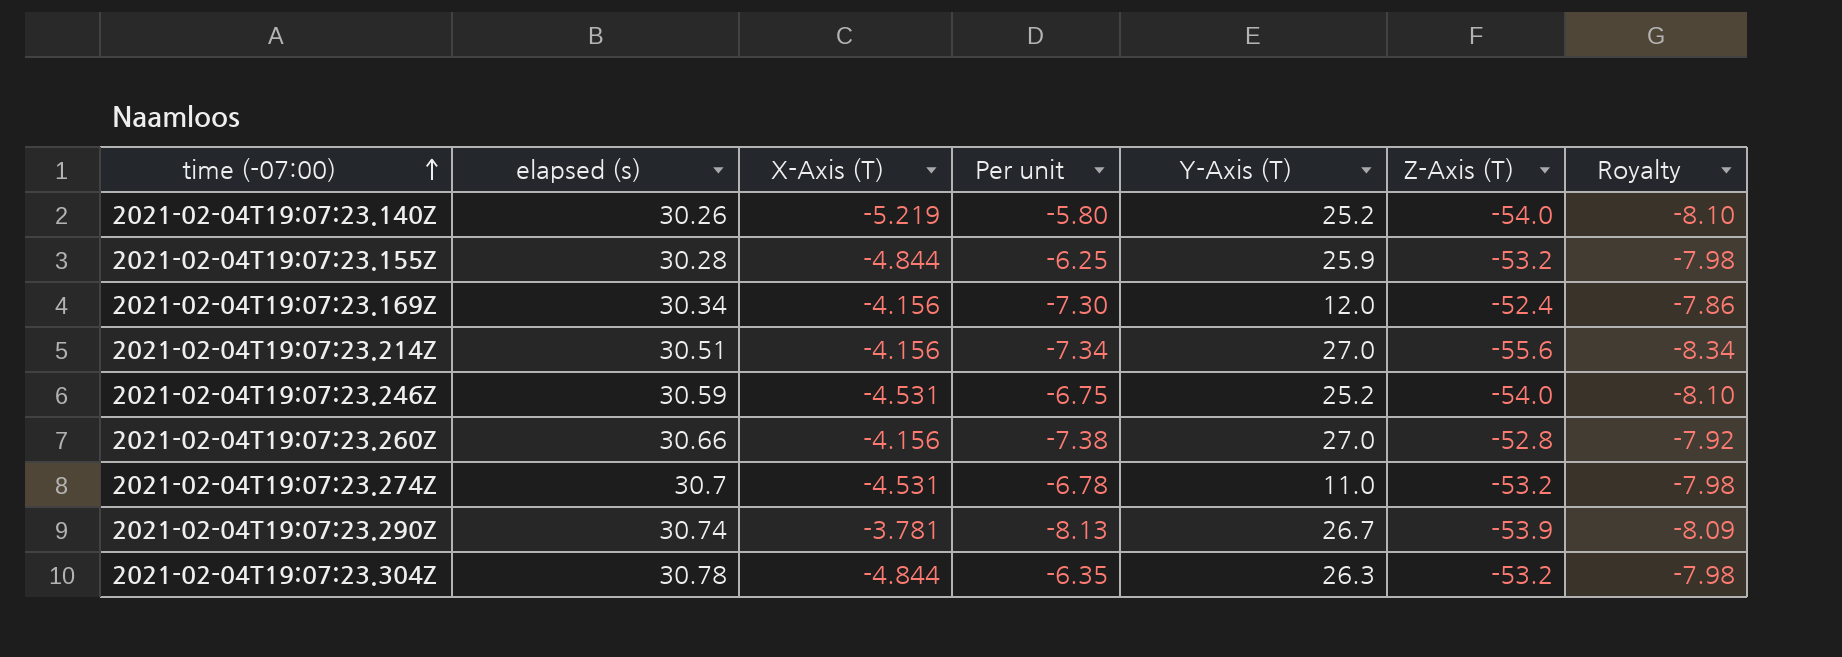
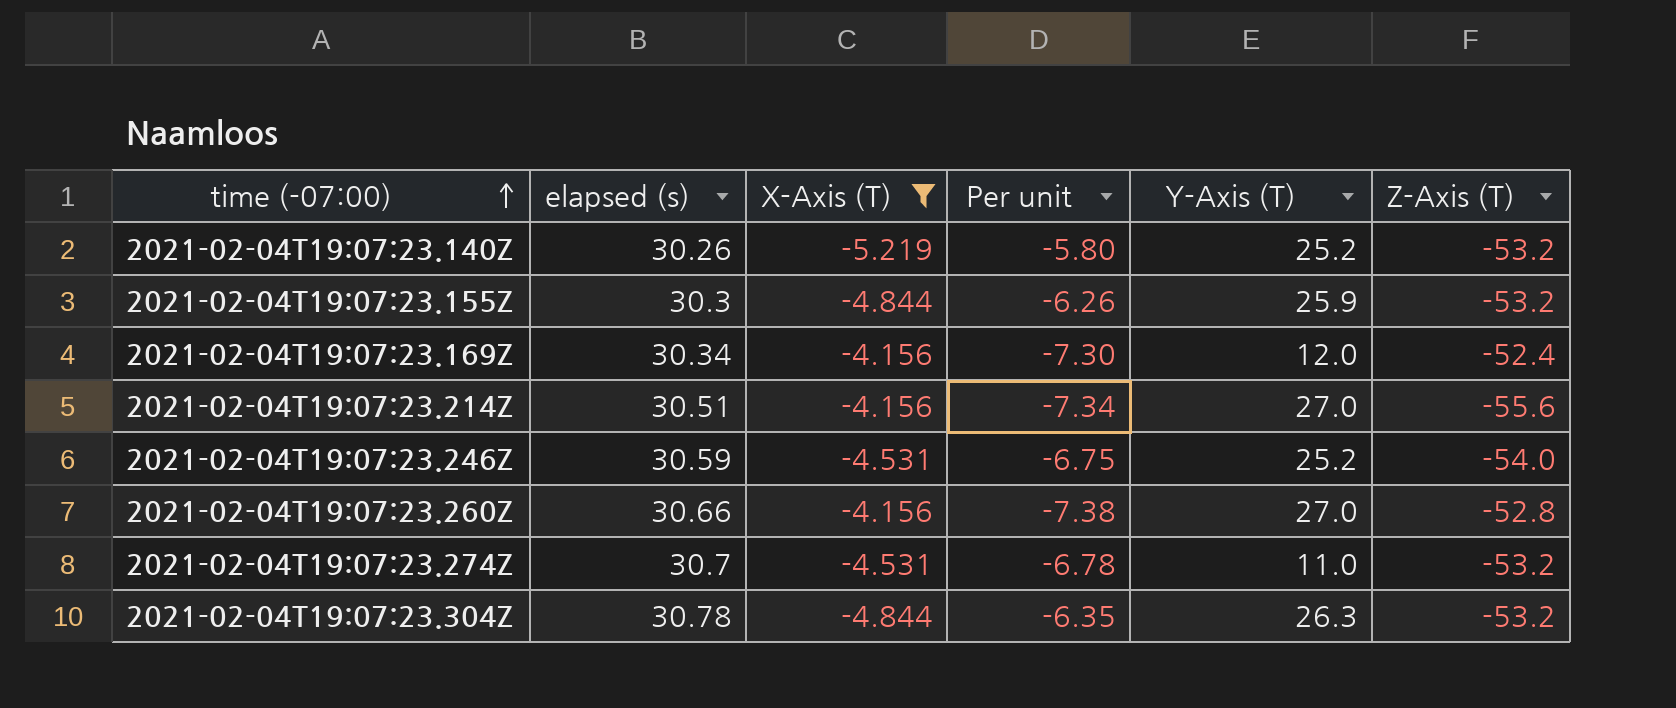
filter: none -> X-Axis (T) != -3.781
column Royalty | formula: [Z-Axis (T)] * 0.15 -> none
2021-02-04T19:07:23.140Z | Z-Axis (T): -54.0 -> -53.2
2021-02-04T19:07:23.155Z | elapsed (s): 30.28 -> 30.3
2021-02-04T19:07:23.155Z | Per unit: -6.25 -> -6.26

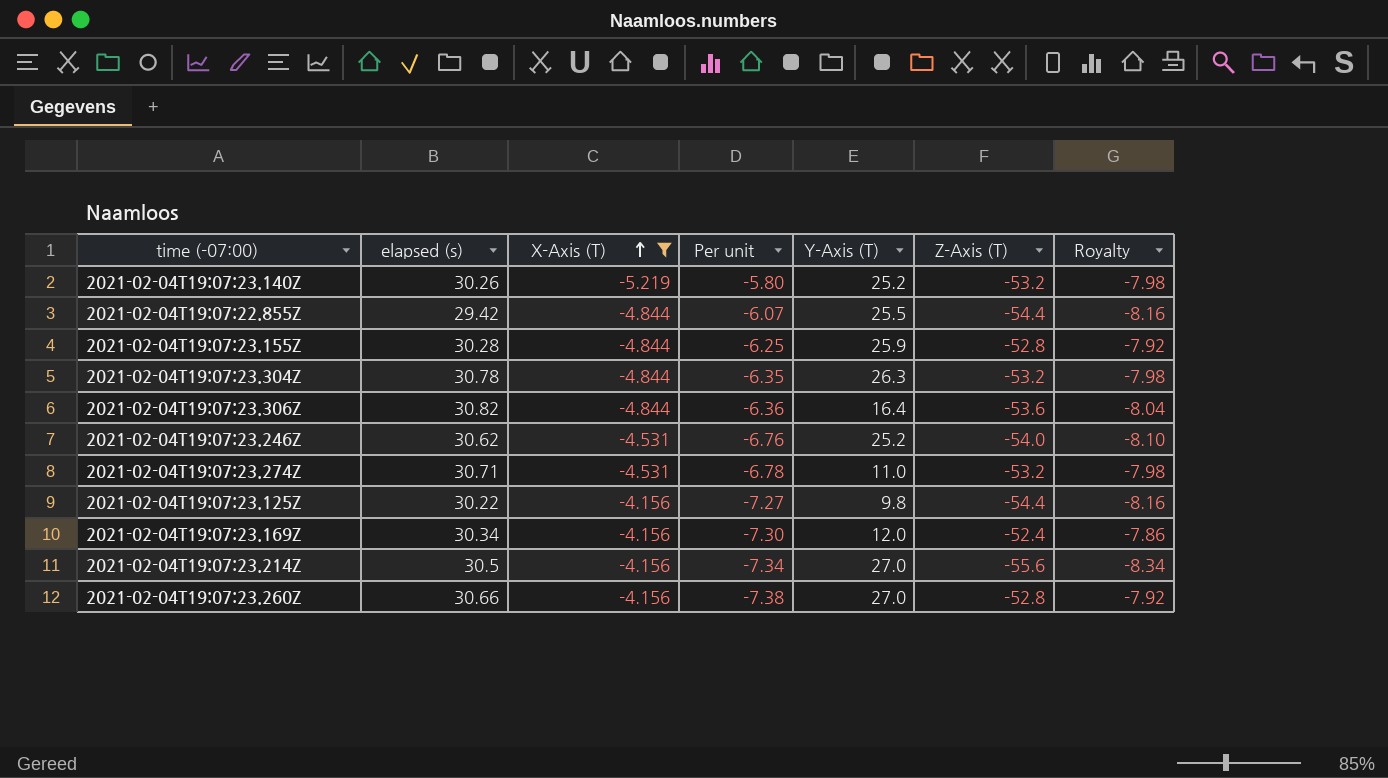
row order: time (-07:00) ascending -> X-Axis (T) ascending
column Royalty | formula: none -> [Z-Axis (T)] * 0.15
row 2021-02-04T19:07:22.855Z: none -> 29.42 | -4.844 | -6.07 | 25.5 | -54.4 | -8.16
2021-02-04T19:07:23.155Z | elapsed (s): 30.3 -> 30.28
2021-02-04T19:07:23.155Z | Per unit: -6.26 -> -6.25
2021-02-04T19:07:23.155Z | Z-Axis (T): -53.2 -> -52.8
row 2021-02-04T19:07:23.306Z: none -> 30.82 | -4.844 | -6.36 | 16.4 | -53.6 | -8.04
2021-02-04T19:07:23.246Z | elapsed (s): 30.59 -> 30.62
2021-02-04T19:07:23.246Z | Per unit: -6.75 -> -6.76
2021-02-04T19:07:23.274Z | elapsed (s): 30.7 -> 30.71
row 2021-02-04T19:07:23.125Z: none -> 30.22 | -4.156 | -7.27 | 9.8 | -54.4 | -8.16
2021-02-04T19:07:23.214Z | elapsed (s): 30.51 -> 30.5

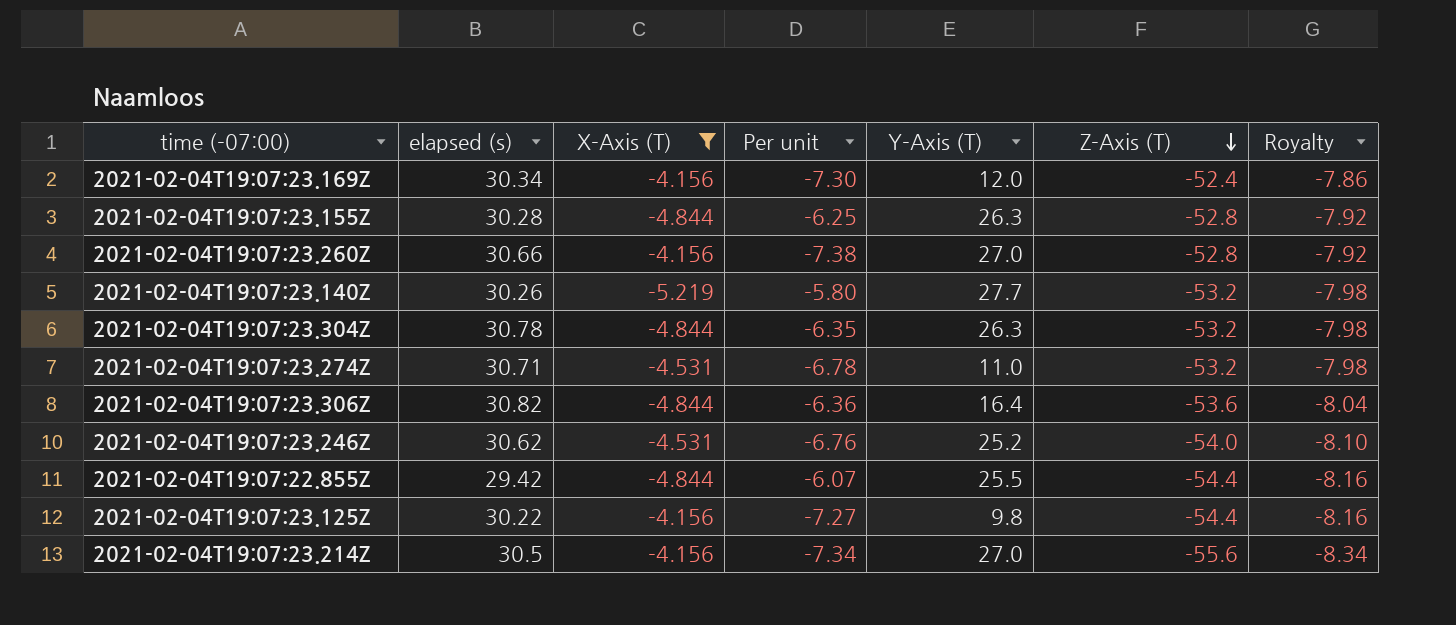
row order: X-Axis (T) ascending -> Z-Axis (T) descending
2021-02-04T19:07:23.155Z | Y-Axis (T): 25.9 -> 26.3
2021-02-04T19:07:23.140Z | Y-Axis (T): 25.2 -> 27.7

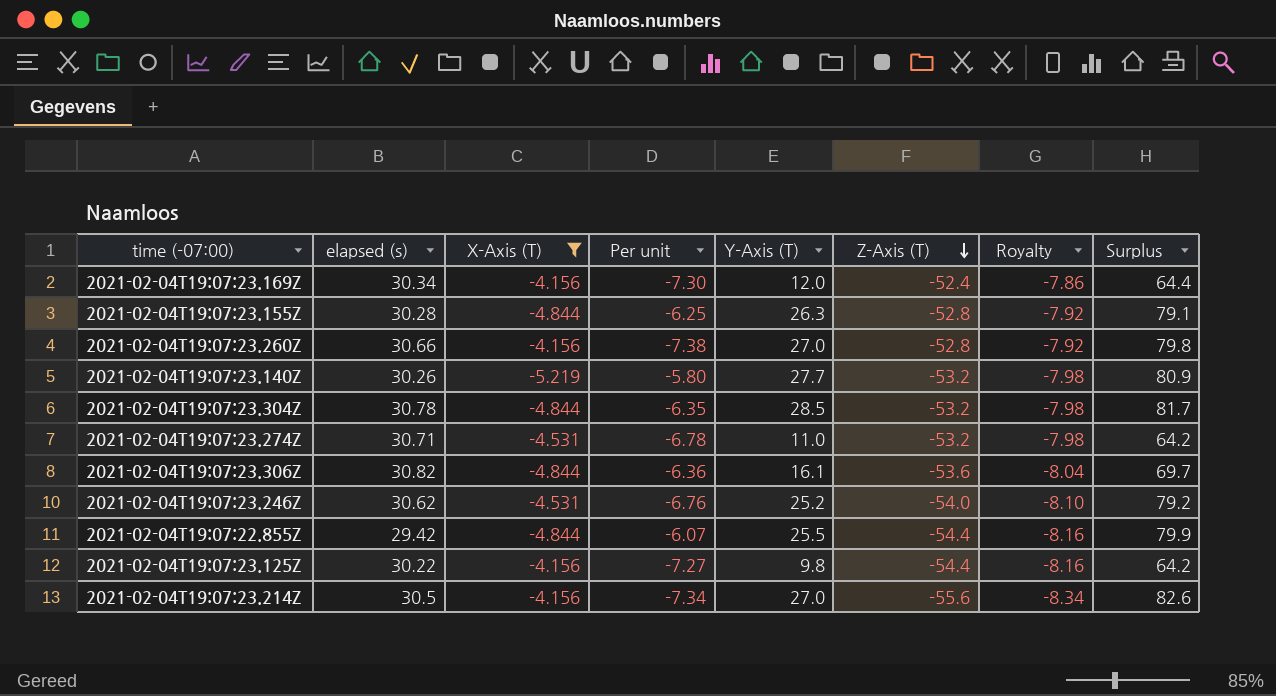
column Surplus | formula: none -> [Y-Axis (T)] - [Z-Axis (T)]
2021-02-04T19:07:23.304Z | Y-Axis (T): 26.3 -> 28.5
2021-02-04T19:07:23.306Z | Y-Axis (T): 16.4 -> 16.1

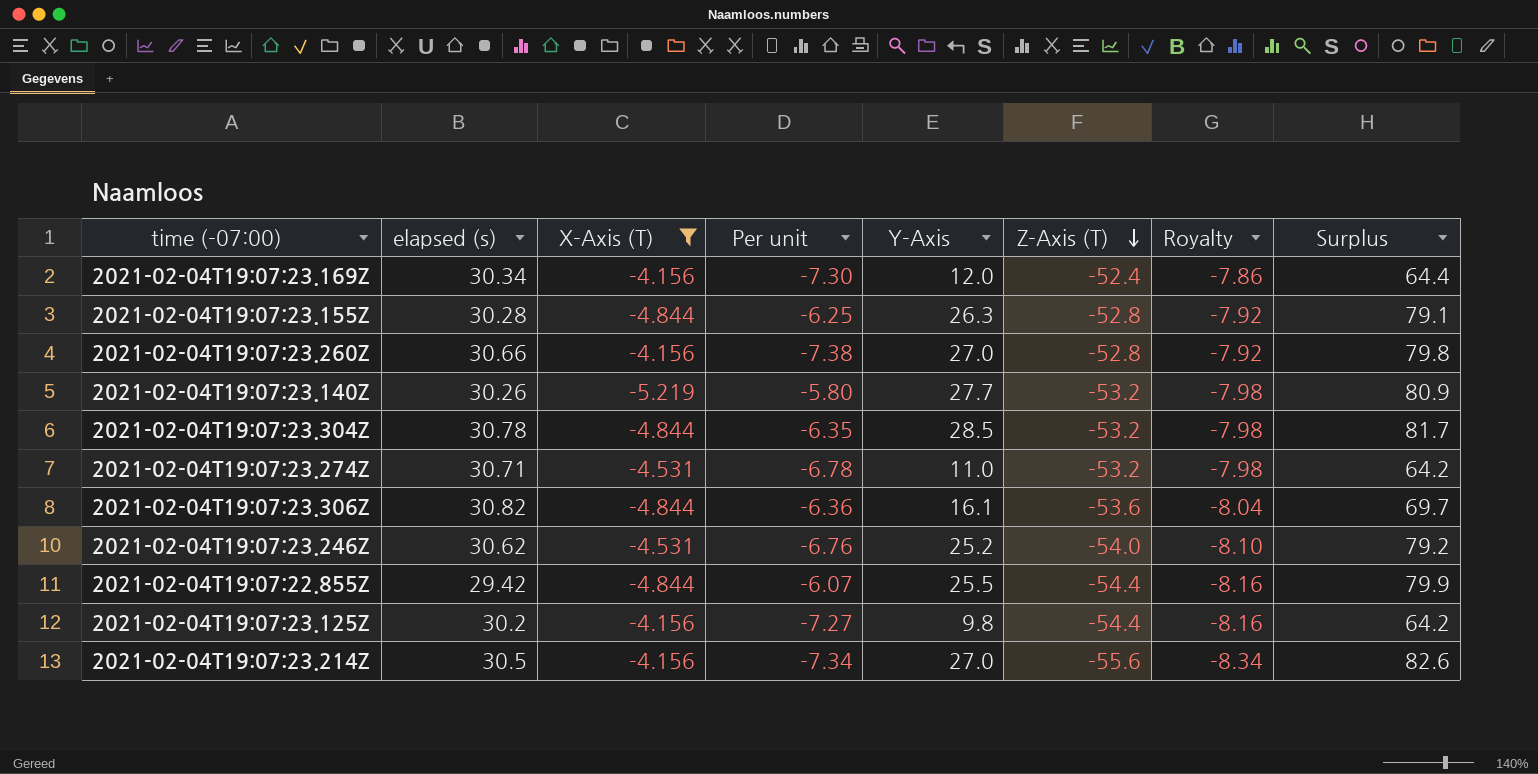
column name: Y-Axis (T) -> Y-Axis
2021-02-04T19:07:23.125Z | elapsed (s): 30.22 -> 30.2

